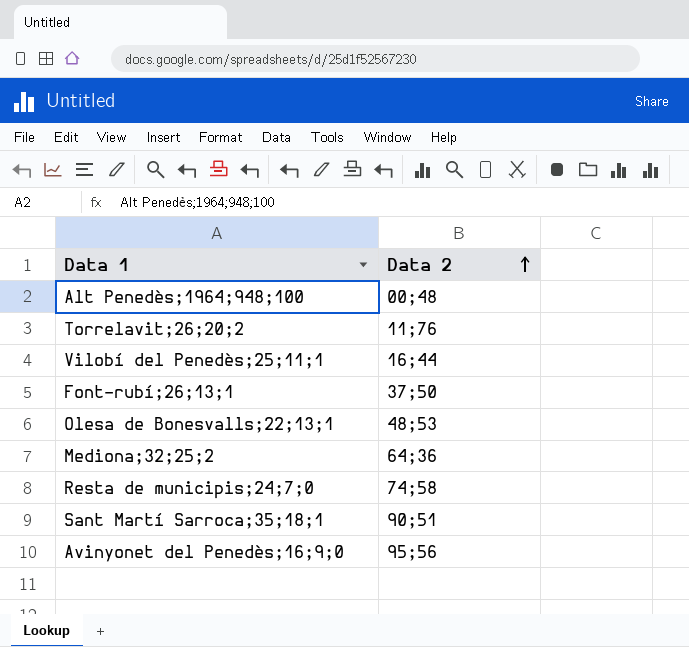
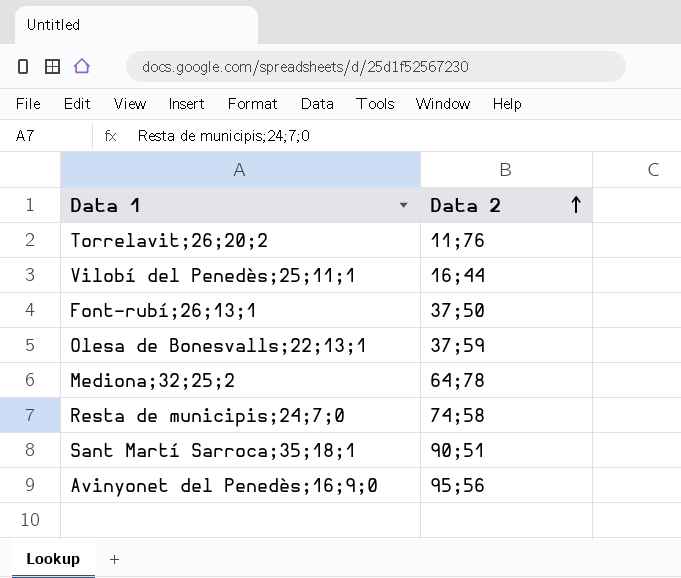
row Alt Penedès;1964;948;100: 00;48 -> none
Olesa de Bonesvalls;22;13;1 | Data 2: 48;53 -> 37;59
Mediona;32;25;2 | Data 2: 64;36 -> 64;78

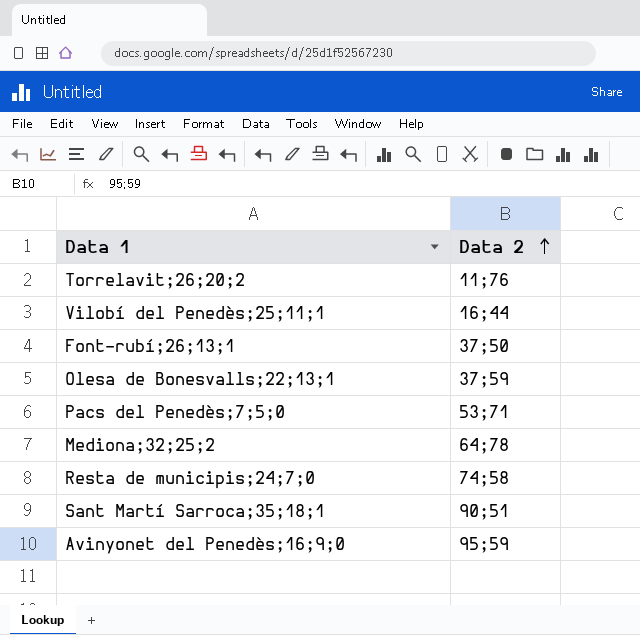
row Pacs del Penedès;7;5;0: none -> 53;71
Avinyonet del Penedès;16;9;0 | Data 2: 95;56 -> 95;59

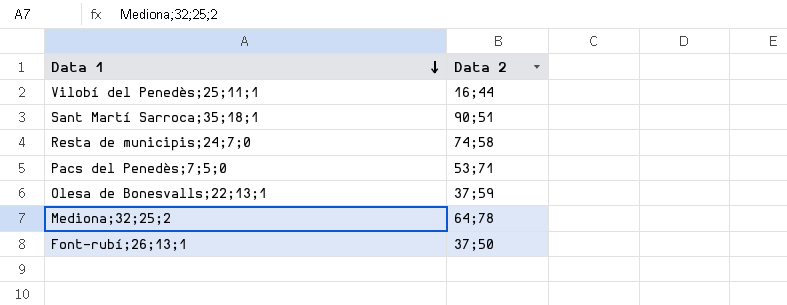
row order: Data 2 ascending -> Data 1 descending
row Torrelavit;26;20;2: 11;76 -> none
row Avinyonet del Penedès;16;9;0: 95;59 -> none

